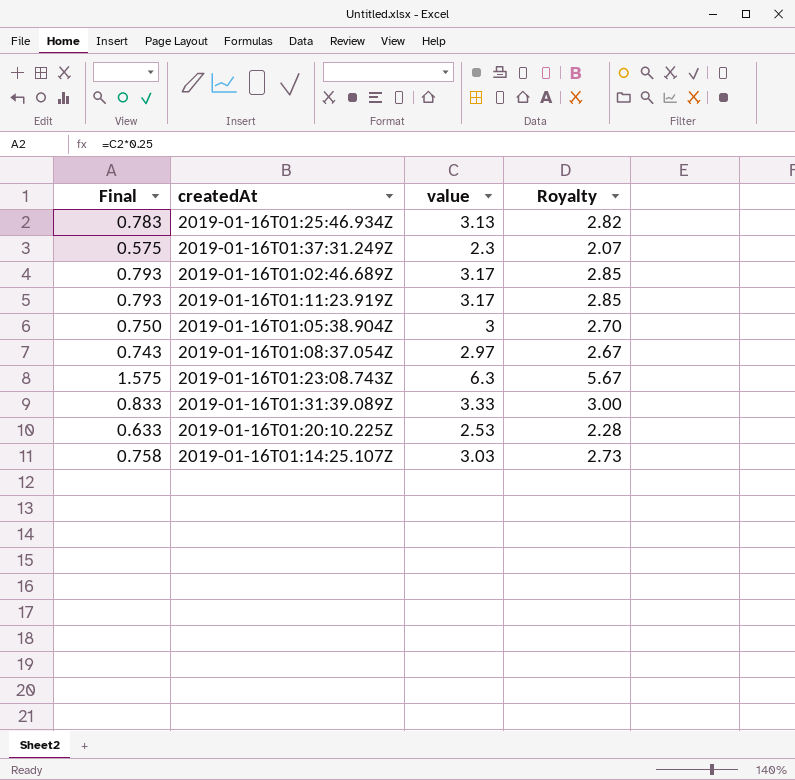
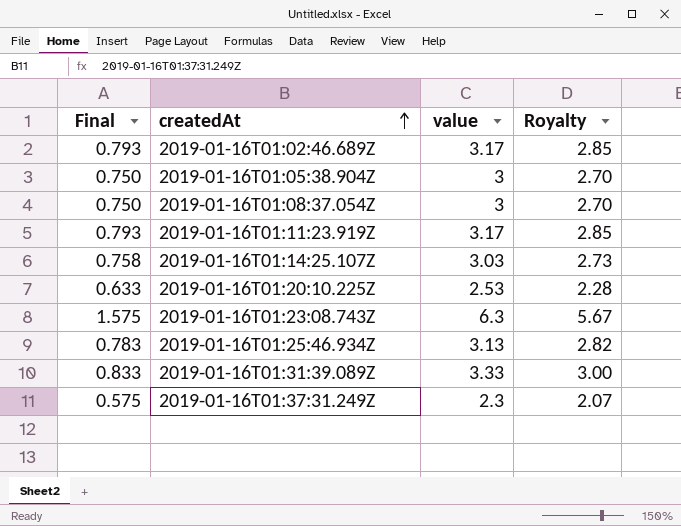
row order: none -> createdAt ascending
2019-01-16T01:08:37.054Z | Final: 0.743 -> 0.750
2019-01-16T01:08:37.054Z | value: 2.97 -> 3
2019-01-16T01:08:37.054Z | Royalty: 2.67 -> 2.70

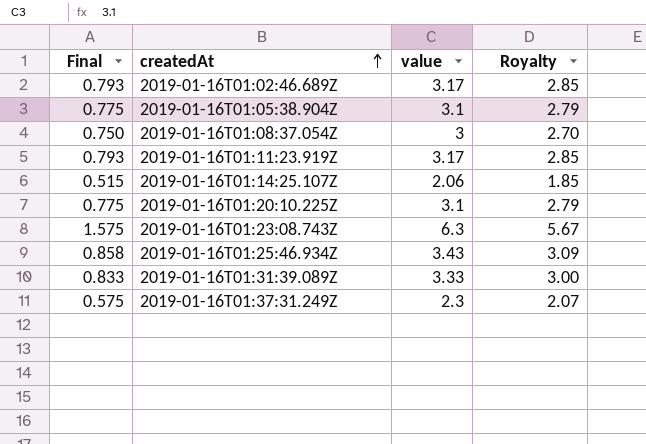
2019-01-16T01:05:38.904Z | Final: 0.750 -> 0.775
2019-01-16T01:05:38.904Z | value: 3 -> 3.1
2019-01-16T01:05:38.904Z | Royalty: 2.70 -> 2.79
2019-01-16T01:14:25.107Z | Final: 0.758 -> 0.515
2019-01-16T01:14:25.107Z | value: 3.03 -> 2.06
2019-01-16T01:14:25.107Z | Royalty: 2.73 -> 1.85
2019-01-16T01:20:10.225Z | Final: 0.633 -> 0.775
2019-01-16T01:20:10.225Z | value: 2.53 -> 3.1
2019-01-16T01:20:10.225Z | Royalty: 2.28 -> 2.79
2019-01-16T01:25:46.934Z | Final: 0.783 -> 0.858
2019-01-16T01:25:46.934Z | value: 3.13 -> 3.43
2019-01-16T01:25:46.934Z | Royalty: 2.82 -> 3.09

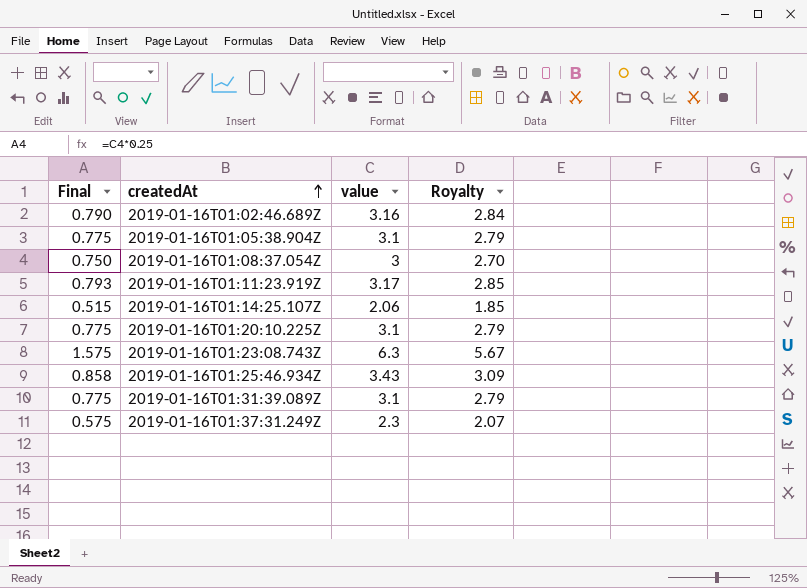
2019-01-16T01:02:46.689Z | Final: 0.793 -> 0.790
2019-01-16T01:02:46.689Z | value: 3.17 -> 3.16
2019-01-16T01:02:46.689Z | Royalty: 2.85 -> 2.84
2019-01-16T01:31:39.089Z | Final: 0.833 -> 0.775
2019-01-16T01:31:39.089Z | value: 3.33 -> 3.1
2019-01-16T01:31:39.089Z | Royalty: 3.00 -> 2.79

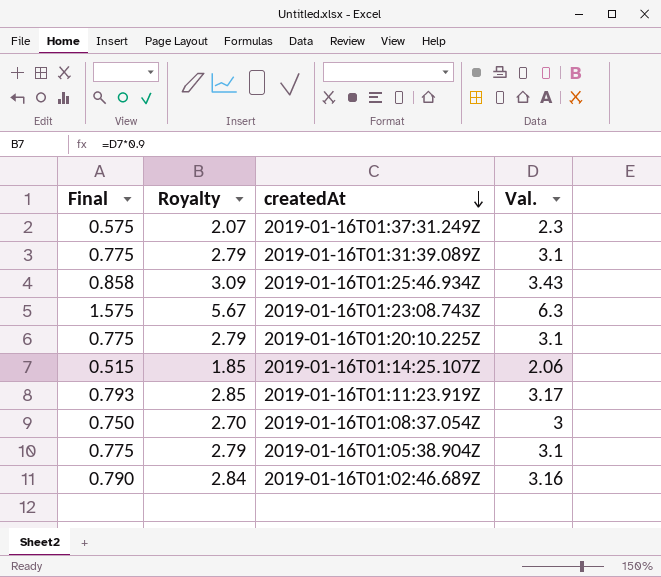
row order: createdAt ascending -> createdAt descending
column Royalty | position: 4 -> 2
column name: value -> Val.

